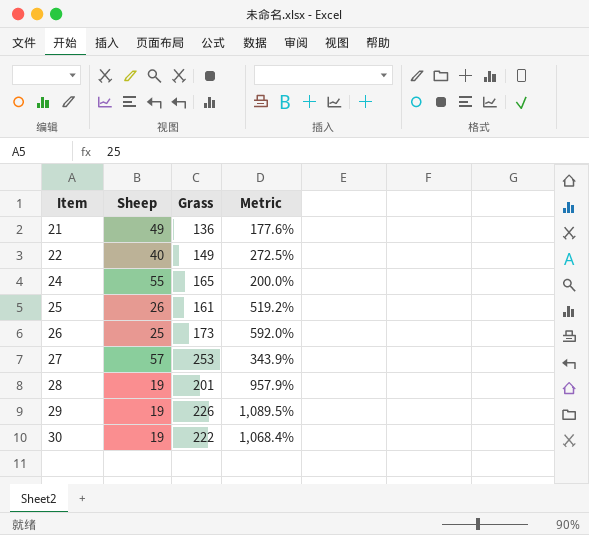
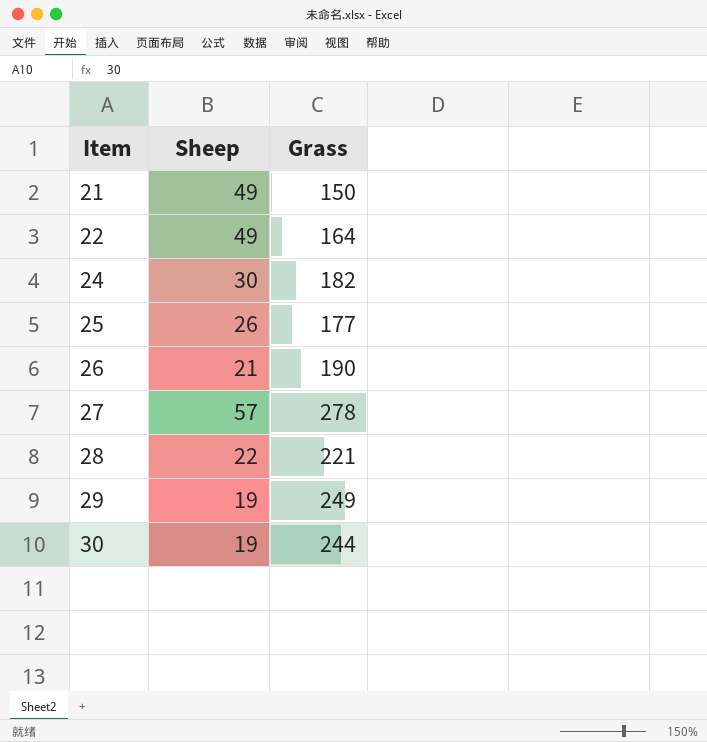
column Metric | formula: ([Grass] - [Sheep]) / [Sheep] -> none
21 | Grass: 136 -> 150
22 | Sheep: 40 -> 49
22 | Grass: 149 -> 164
24 | Sheep: 55 -> 30
24 | Grass: 165 -> 182
25 | Grass: 161 -> 177
26 | Sheep: 25 -> 21
26 | Grass: 173 -> 190
27 | Grass: 253 -> 278
28 | Sheep: 19 -> 22
28 | Grass: 201 -> 221
29 | Grass: 226 -> 249
30 | Grass: 222 -> 244

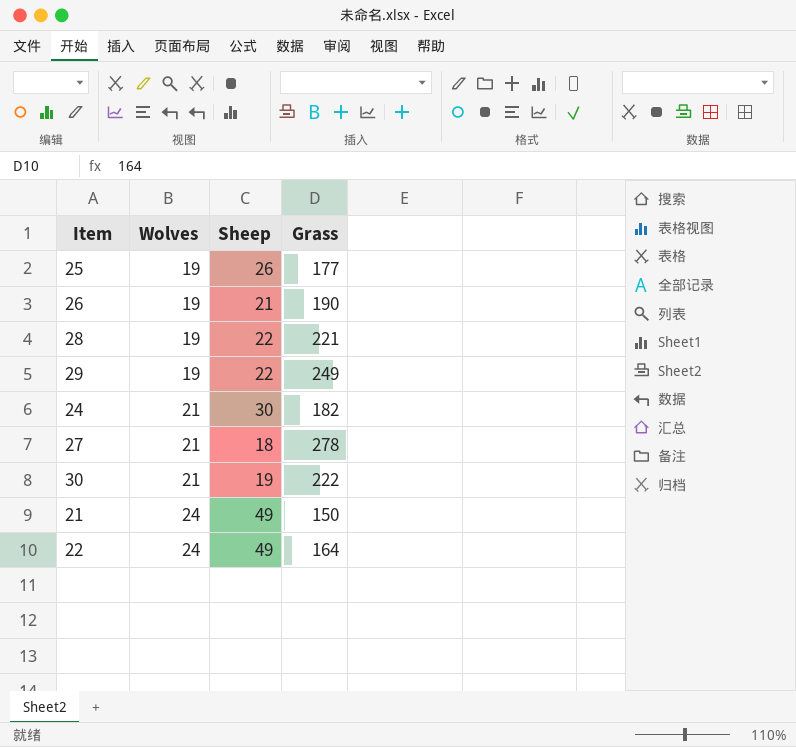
row order: Item ascending -> Wolves ascending
column Wolves | position: none -> 2
29 | Sheep: 19 -> 22
27 | Sheep: 57 -> 18
30 | Grass: 244 -> 222

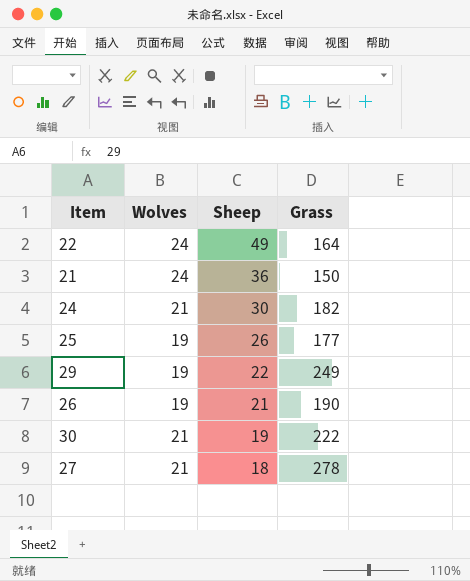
row order: Wolves ascending -> Sheep descending
row 28: 19 | 22 | 221 -> none
21 | Sheep: 49 -> 36

